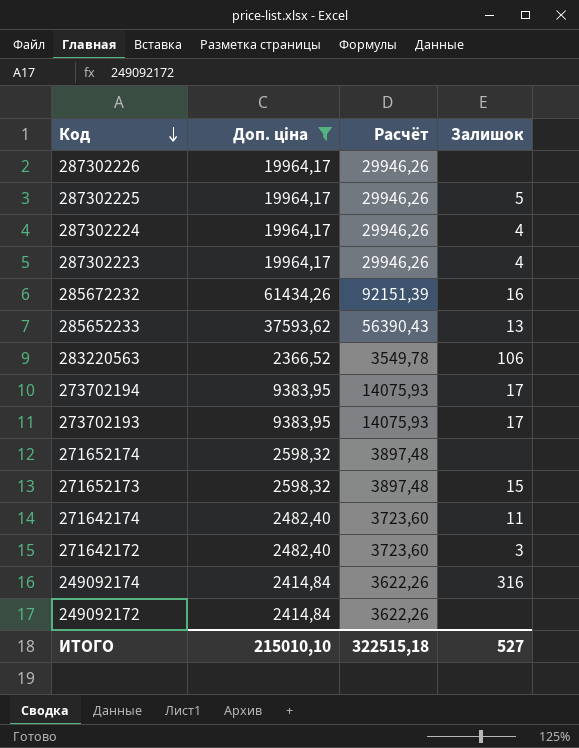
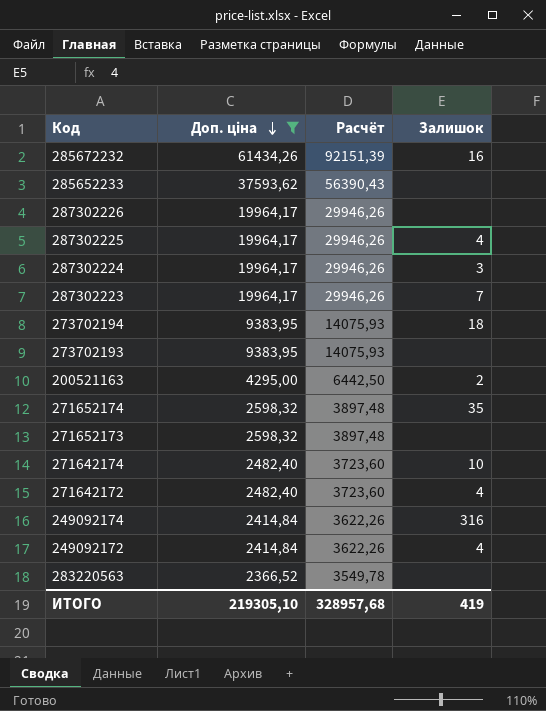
row order: Код descending -> Доп. ціна descending
285652233 | Залишок: 13 -> none
287302225 | Залишок: 5 -> 4
287302224 | Залишок: 4 -> 3
287302223 | Залишок: 4 -> 7
273702194 | Залишок: 17 -> 18
273702193 | Залишок: 17 -> none
row 200521163: none -> 4295,00 | 6442,50 | 2
271652174 | Залишок: none -> 35
271652173 | Залишок: 15 -> none
271642174 | Залишок: 11 -> 10
271642172 | Залишок: 3 -> 4
249092172 | Залишок: none -> 4
283220563 | Залишок: 106 -> none
ИТОГО | Доп. ціна: 215010,10 -> 219305,10
ИТОГО | Расчёт: 322515,18 -> 328957,68
ИТОГО | Залишок: 527 -> 419

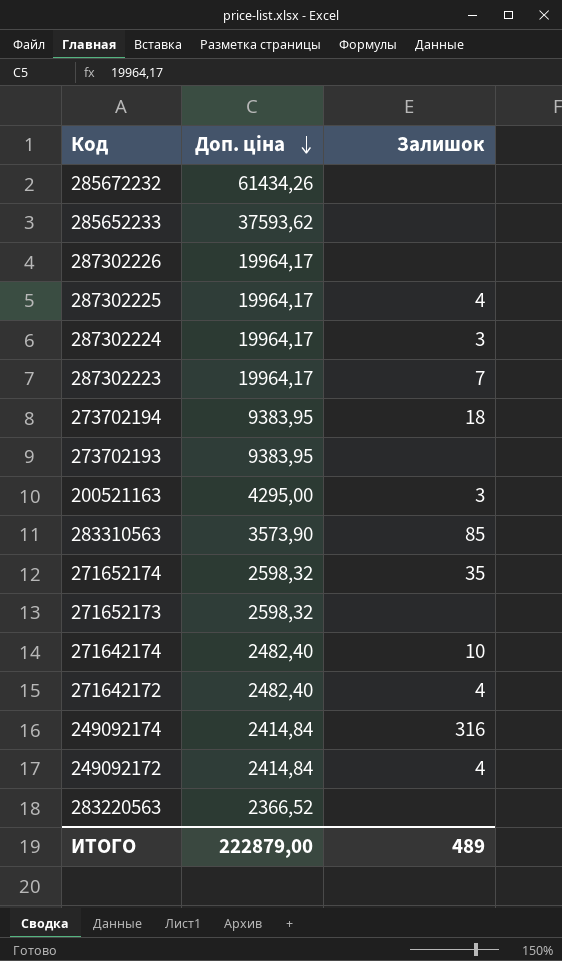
filter: Доп. ціна != 3573,90 -> none
column Расчёт | formula: [Доп. ціна] * 1,5 -> none
285672232 | Залишок: 16 -> none
200521163 | Залишок: 2 -> 3
ИТОГО | Доп. ціна: 219305,10 -> 222879,00
ИТОГО | Залишок: 419 -> 489

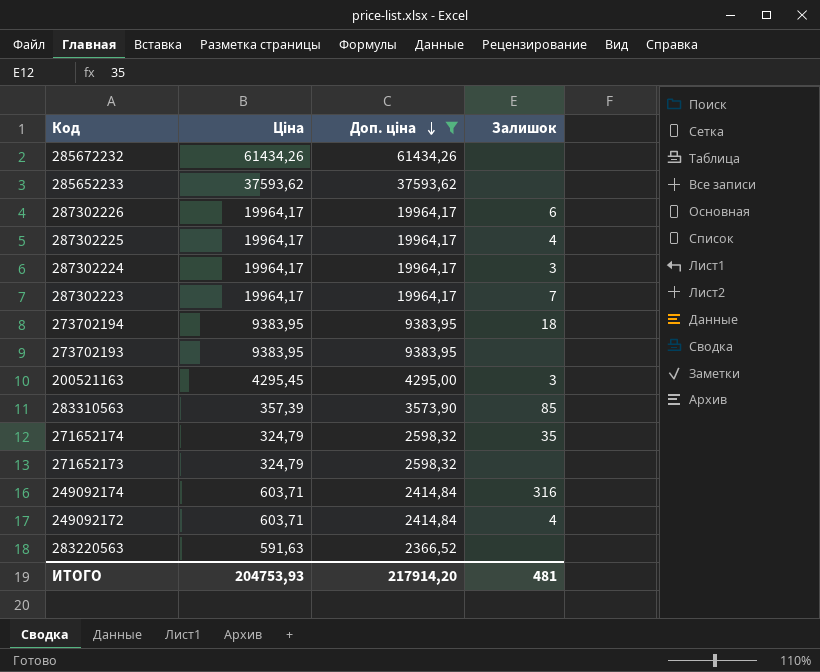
filter: none -> Доп. ціна != 2482,40
column Ціна | position: none -> 2
287302226 | Залишок: none -> 6
ИТОГО | Доп. ціна: 222879,00 -> 217914,20
ИТОГО | Залишок: 489 -> 481

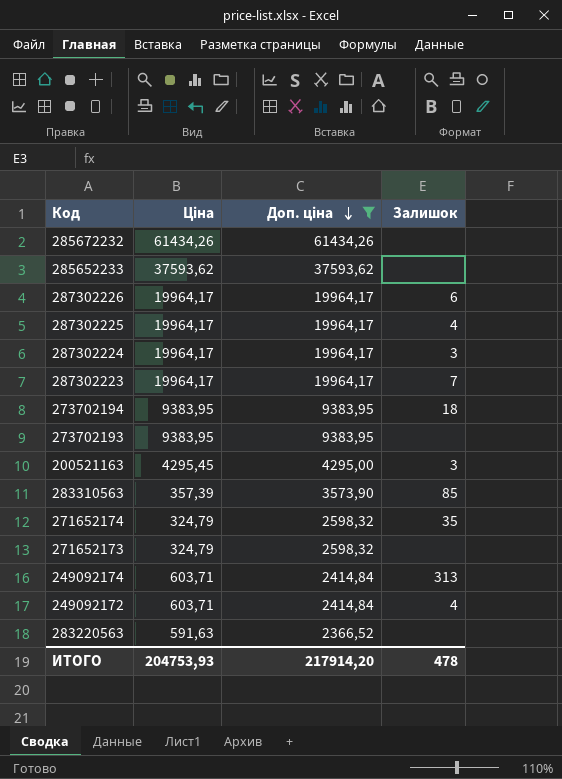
249092174 | Залишок: 316 -> 313
ИТОГО | Залишок: 481 -> 478

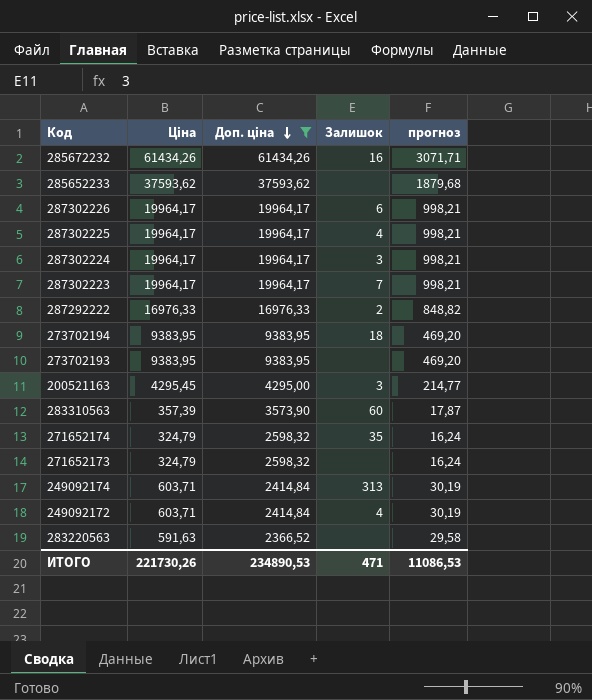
column прогноз | formula: none -> [Ціна] * 0,05
285672232 | Залишок: none -> 16
row 287292222: none -> 16976,33 | 16976,33 | 2 | 848,82
283310563 | Залишок: 85 -> 60
ИТОГО | Ціна: 204753,93 -> 221730,26
ИТОГО | Доп. ціна: 217914,20 -> 234890,53
ИТОГО | Залишок: 478 -> 471

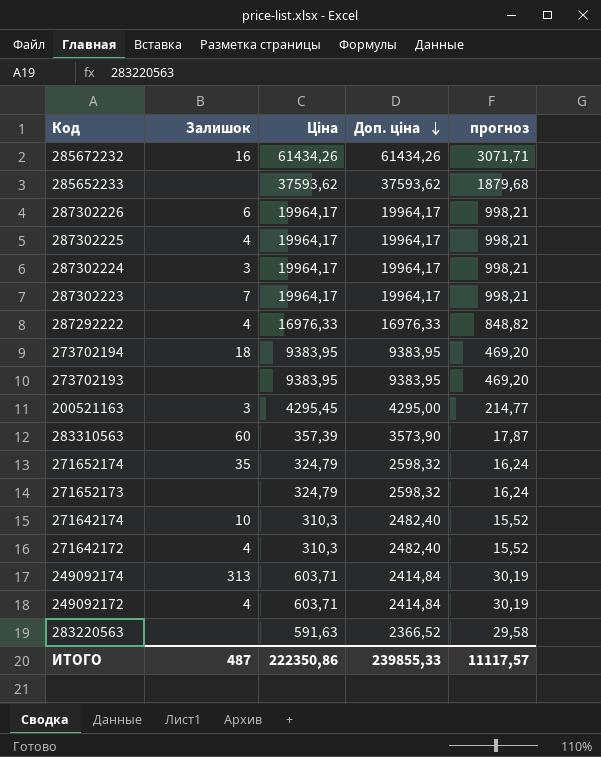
filter: Доп. ціна != 2482,40 -> none
column Залишок | position: 4 -> 2
287292222 | Залишок: 2 -> 4
ИТОГО | Залишок: 471 -> 487
ИТОГО | Ціна: 221730,26 -> 222350,86
ИТОГО | Доп. ціна: 234890,53 -> 239855,33
ИТОГО | прогноз: 11086,53 -> 11117,57

